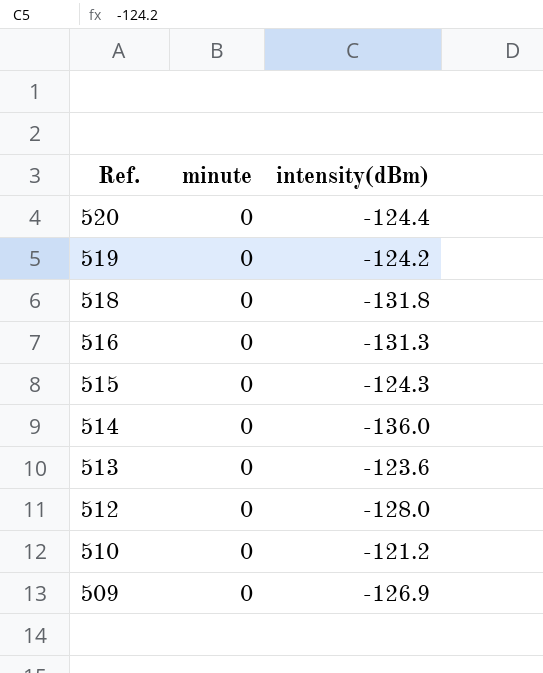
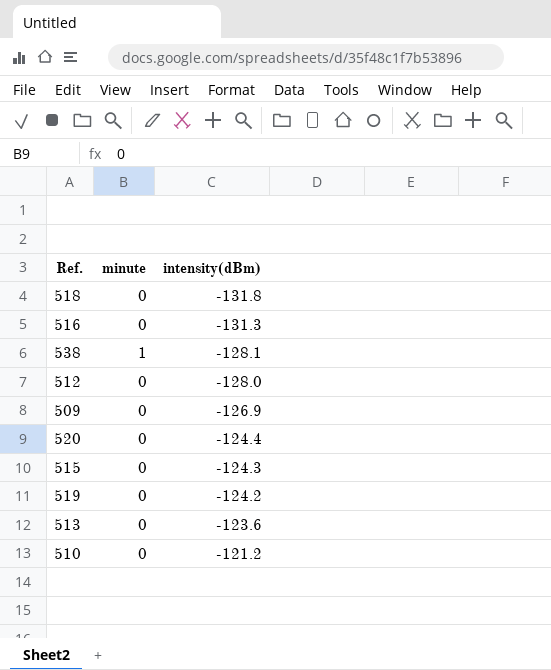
row order: Ref. descending -> intensity(dBm) ascending
row 514: 0 | -136.0 -> none
row 538: none -> 1 | -128.1

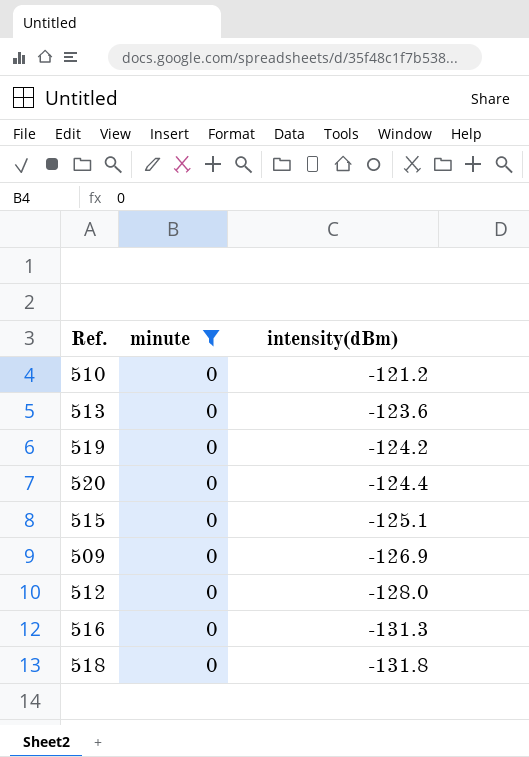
filter: none -> minute = 0
row order: intensity(dBm) ascending -> intensity(dBm) descending
515 | intensity(dBm): -124.3 -> -125.1

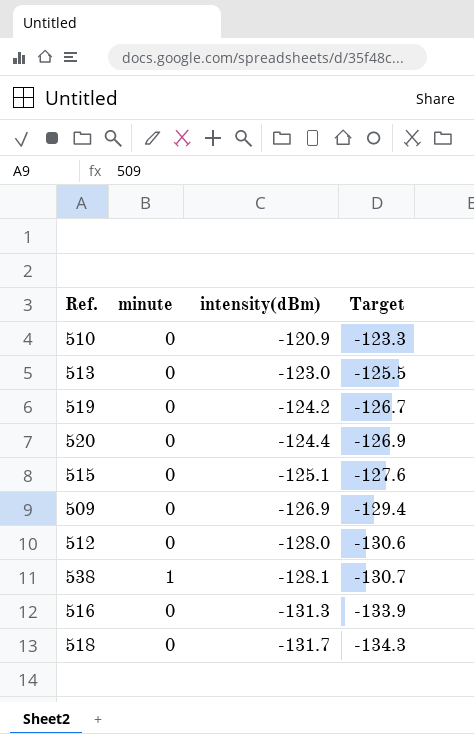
filter: minute = 0 -> none
column Target | formula: none -> [intensity(dBm)] * 1.02
510 | intensity(dBm): -121.2 -> -120.9
513 | intensity(dBm): -123.6 -> -123.0
518 | intensity(dBm): -131.8 -> -131.7

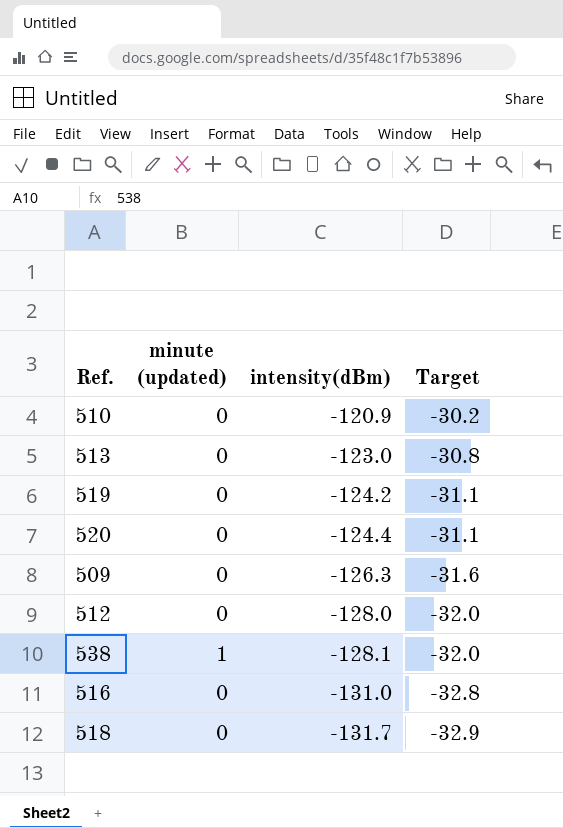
column name: minute -> minute (updated)
column Target | formula: [intensity(dBm)] * 1.02 -> [intensity(dBm)] * 0.25
row 515: 0 | -125.1 | -127.6 -> none
509 | intensity(dBm): -126.9 -> -126.3
516 | intensity(dBm): -131.3 -> -131.0

